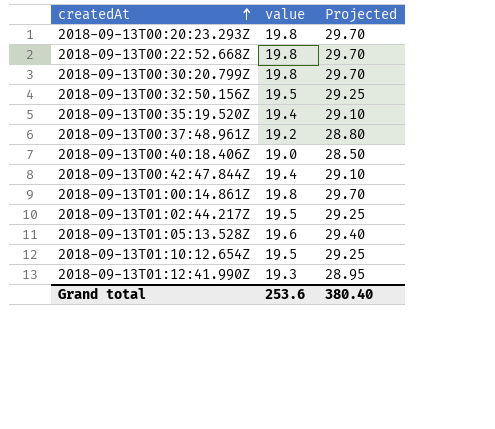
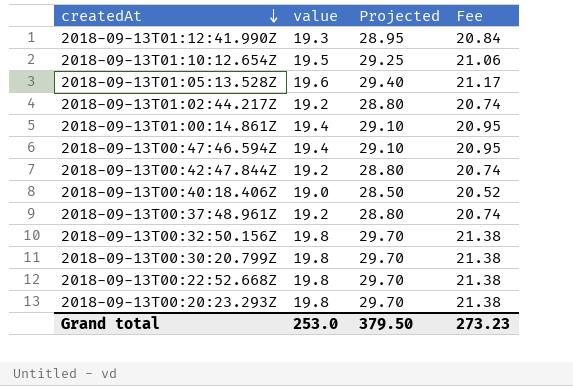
row order: createdAt ascending -> createdAt descending
column Fee | formula: none -> [value] * 1.08
row 2018-09-13T00:35:19.520Z: 19.4 | 29.10 -> none
2018-09-13T01:02:44.217Z | value: 19.5 -> 19.2
2018-09-13T01:02:44.217Z | Projected: 29.25 -> 28.80
2018-09-13T01:00:14.861Z | value: 19.8 -> 19.4
2018-09-13T01:00:14.861Z | Projected: 29.70 -> 29.10
row 2018-09-13T00:47:46.594Z: none -> 19.4 | 29.10 | 20.95
2018-09-13T00:42:47.844Z | value: 19.4 -> 19.2
2018-09-13T00:42:47.844Z | Projected: 29.10 -> 28.80
2018-09-13T00:32:50.156Z | value: 19.5 -> 19.8
2018-09-13T00:32:50.156Z | Projected: 29.25 -> 29.70
Grand total | value: 253.6 -> 253.0
Grand total | Projected: 380.40 -> 379.50

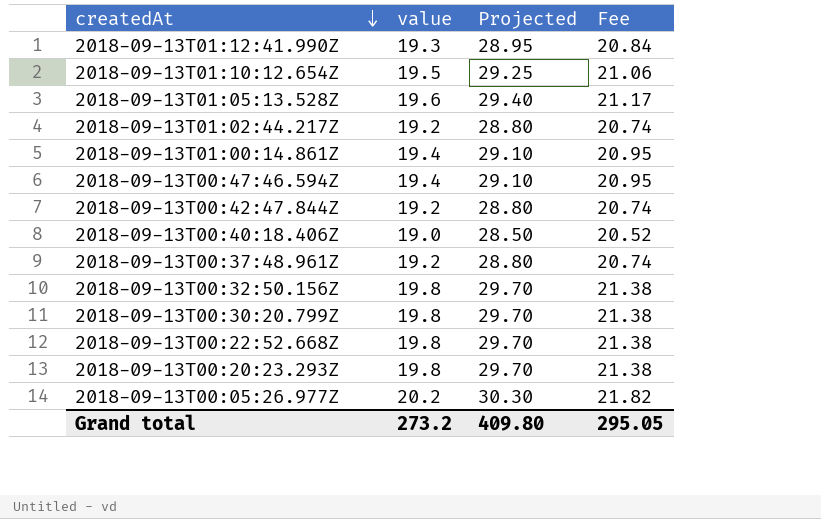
row 2018-09-13T00:05:26.977Z: none -> 20.2 | 30.30 | 21.82
Grand total | value: 253.0 -> 273.2
Grand total | Projected: 379.50 -> 409.80
Grand total | Fee: 273.23 -> 295.05

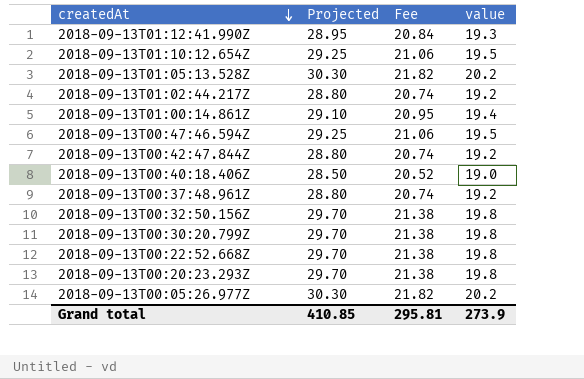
column value | position: 2 -> 4
2018-09-13T01:05:13.528Z | Projected: 29.40 -> 30.30
2018-09-13T01:05:13.528Z | Fee: 21.17 -> 21.82
2018-09-13T01:05:13.528Z | value: 19.6 -> 20.2
2018-09-13T00:47:46.594Z | Projected: 29.10 -> 29.25
2018-09-13T00:47:46.594Z | Fee: 20.95 -> 21.06
2018-09-13T00:47:46.594Z | value: 19.4 -> 19.5
Grand total | Projected: 409.80 -> 410.85
Grand total | Fee: 295.05 -> 295.81
Grand total | value: 273.2 -> 273.9

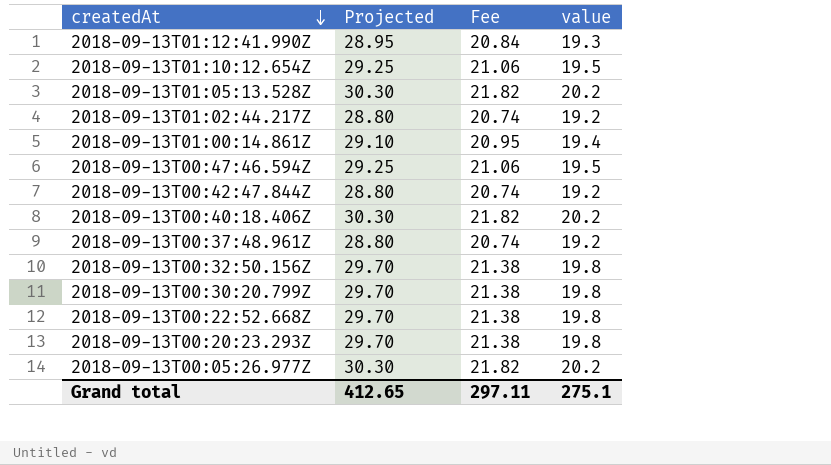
2018-09-13T00:40:18.406Z | Projected: 28.50 -> 30.30
2018-09-13T00:40:18.406Z | Fee: 20.52 -> 21.82
2018-09-13T00:40:18.406Z | value: 19.0 -> 20.2
Grand total | Projected: 410.85 -> 412.65
Grand total | Fee: 295.81 -> 297.11
Grand total | value: 273.9 -> 275.1

